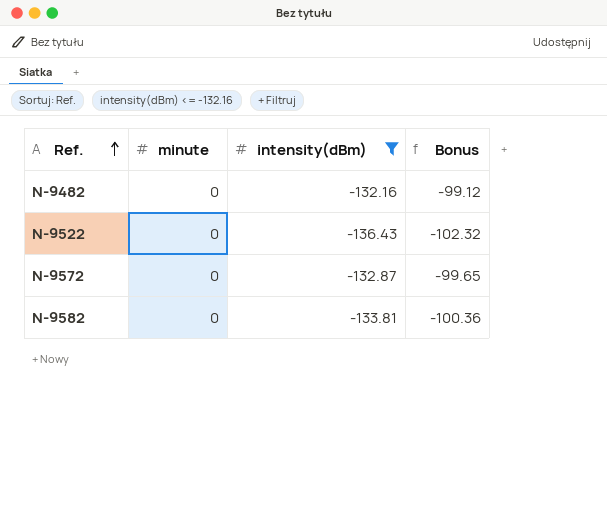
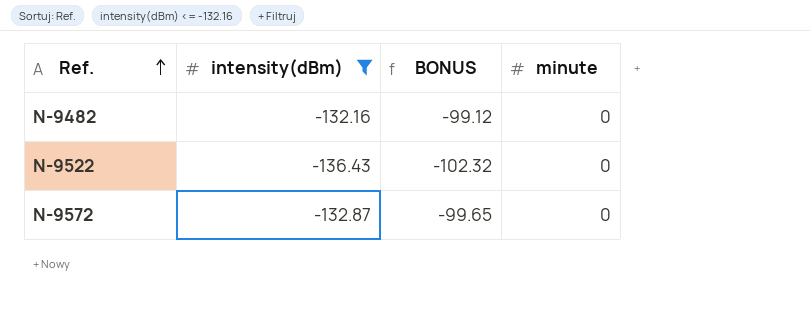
column name: Bonus -> BONUS
column minute | position: 2 -> 4
row N-9582: 0 | -133.81 | -100.36 -> none

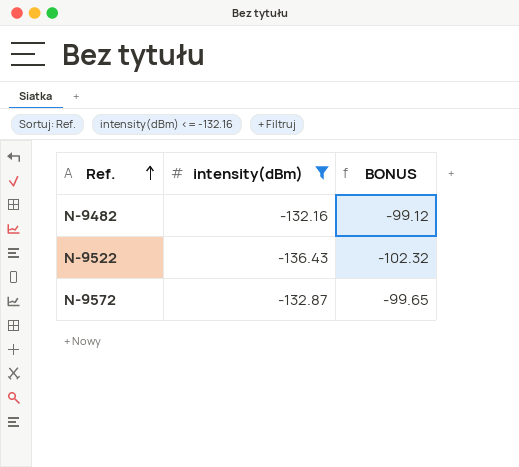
column minute | position: 4 -> none

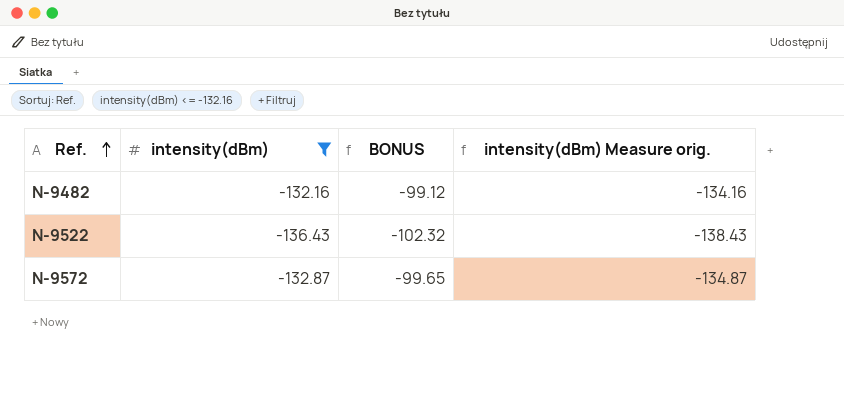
column intensity(dBm) Measure orig. | formula: none -> [intensity(dBm)] - 2

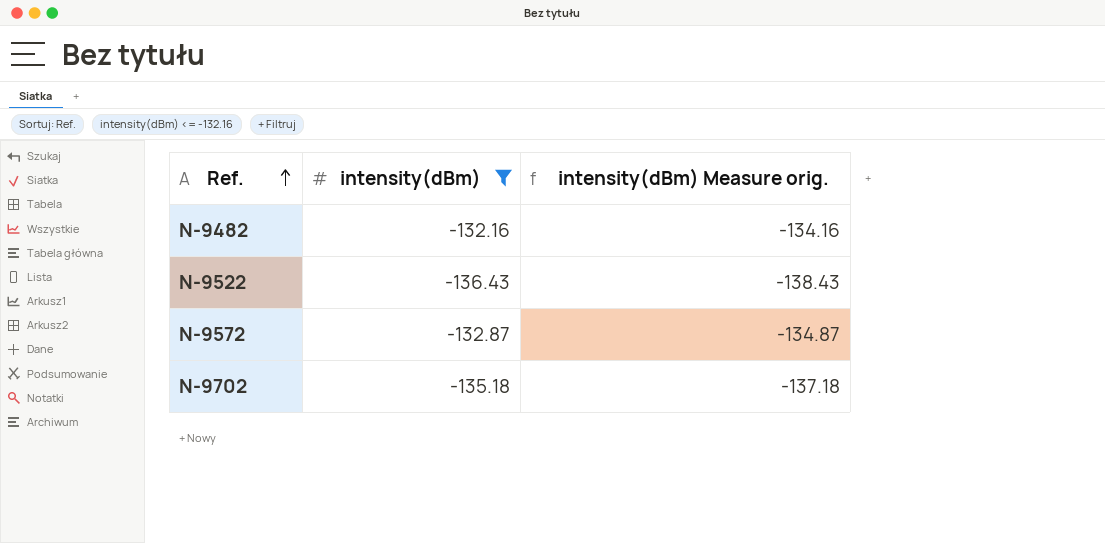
column BONUS | formula: [intensity(dBm)] * 0.75 -> none
row N-9702: none -> -135.18 | -137.18

